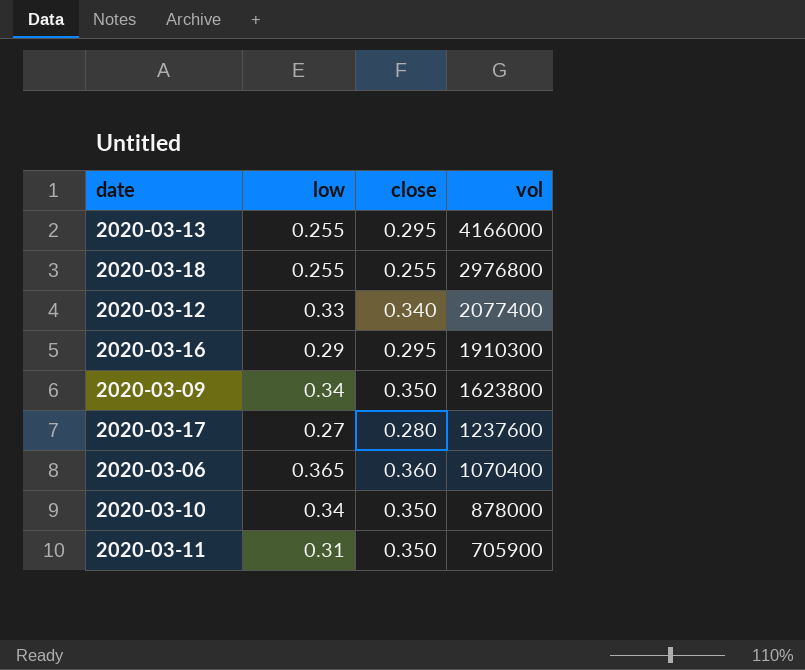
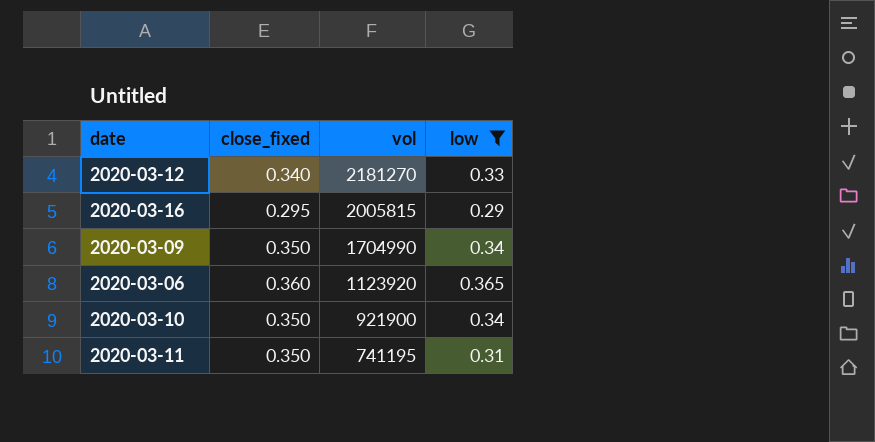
filter: none -> low >= 0.29
column name: close -> close_fixed
column low | position: 2 -> 4
2020-03-12 | vol: 2077400 -> 2181270
2020-03-16 | vol: 1910300 -> 2005815
2020-03-09 | vol: 1623800 -> 1704990
2020-03-06 | vol: 1070400 -> 1123920
2020-03-10 | vol: 878000 -> 921900
2020-03-11 | vol: 705900 -> 741195

